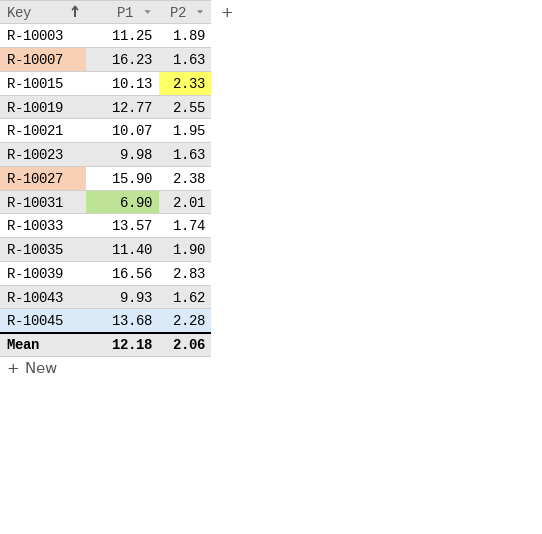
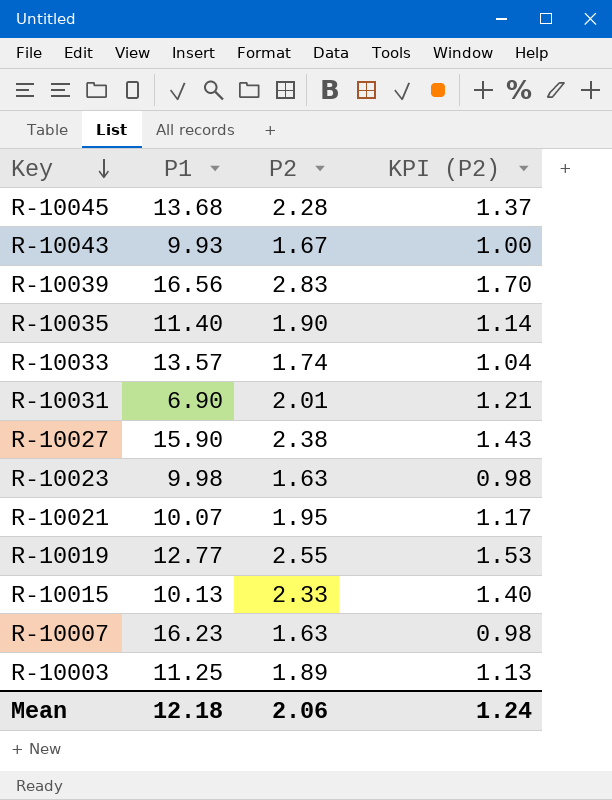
row order: Key ascending -> Key descending
column KPI (P2) | formula: none -> [P2] * 0.6
R-10043 | P2: 1.62 -> 1.67

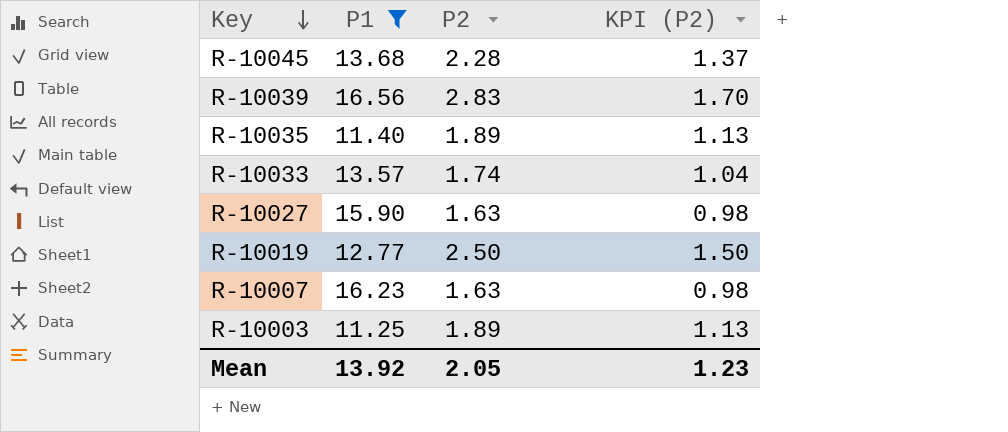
filter: none -> P1 >= 11.25
R-10035 | P2: 1.90 -> 1.89
R-10035 | KPI (P2): 1.14 -> 1.13
R-10027 | P2: 2.38 -> 1.63
R-10027 | KPI (P2): 1.43 -> 0.98
R-10019 | P2: 2.55 -> 2.50
R-10019 | KPI (P2): 1.53 -> 1.50
Mean | P1: 12.18 -> 13.92
Mean | P2: 2.06 -> 2.05
Mean | KPI (P2): 1.24 -> 1.23

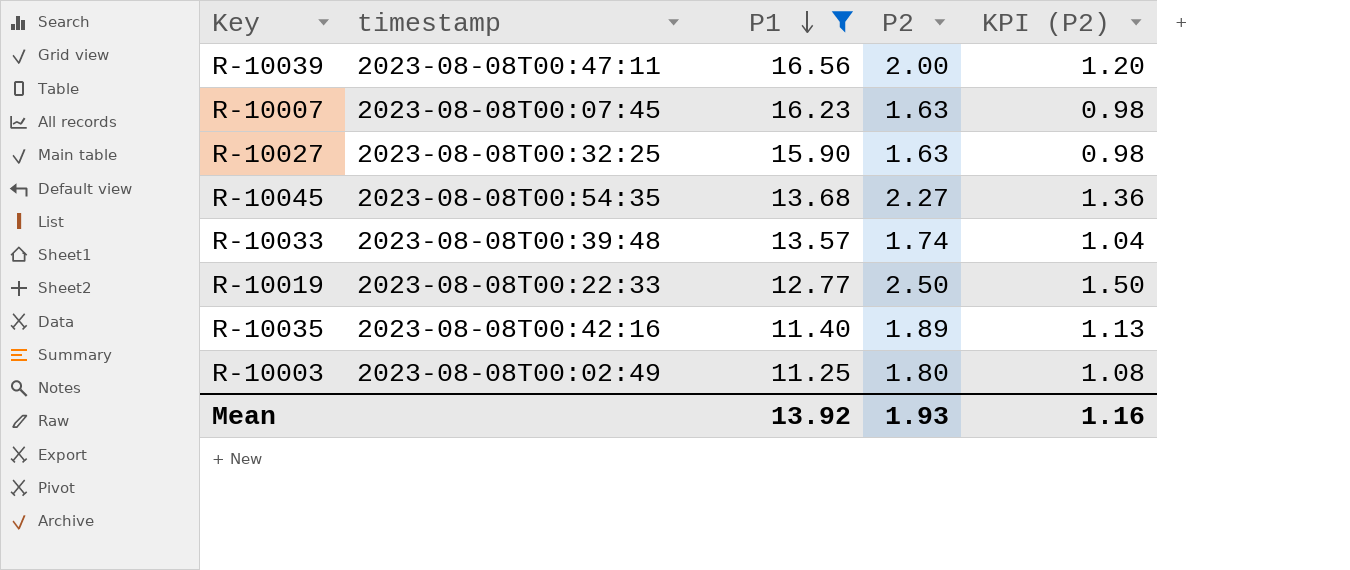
row order: Key descending -> P1 descending
column timestamp | position: none -> 2
R-10039 | P2: 2.83 -> 2.00
R-10039 | KPI (P2): 1.70 -> 1.20
R-10045 | P2: 2.28 -> 2.27
R-10045 | KPI (P2): 1.37 -> 1.36
R-10003 | P2: 1.89 -> 1.80
R-10003 | KPI (P2): 1.13 -> 1.08
Mean | P2: 2.05 -> 1.93
Mean | KPI (P2): 1.23 -> 1.16

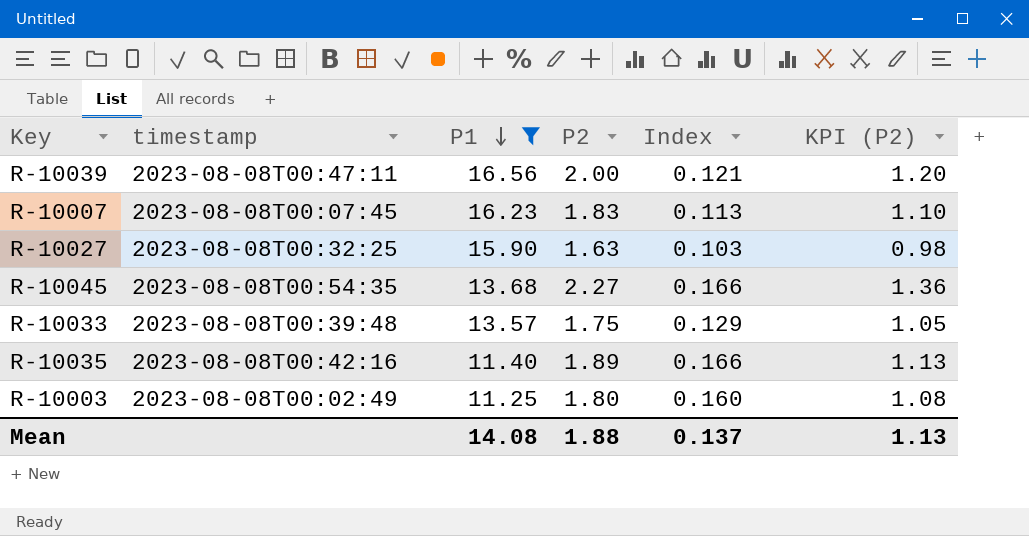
column Index | formula: none -> [P2] / [P1]
row R-10019: 2023-08-08T00:22:33 | 12.77 | 2.50 | 1.50 -> none
R-10007 | P2: 1.63 -> 1.83
R-10007 | KPI (P2): 0.98 -> 1.10
R-10033 | P2: 1.74 -> 1.75
R-10033 | KPI (P2): 1.04 -> 1.05
Mean | P1: 13.92 -> 14.08
Mean | P2: 1.93 -> 1.88
Mean | KPI (P2): 1.16 -> 1.13

